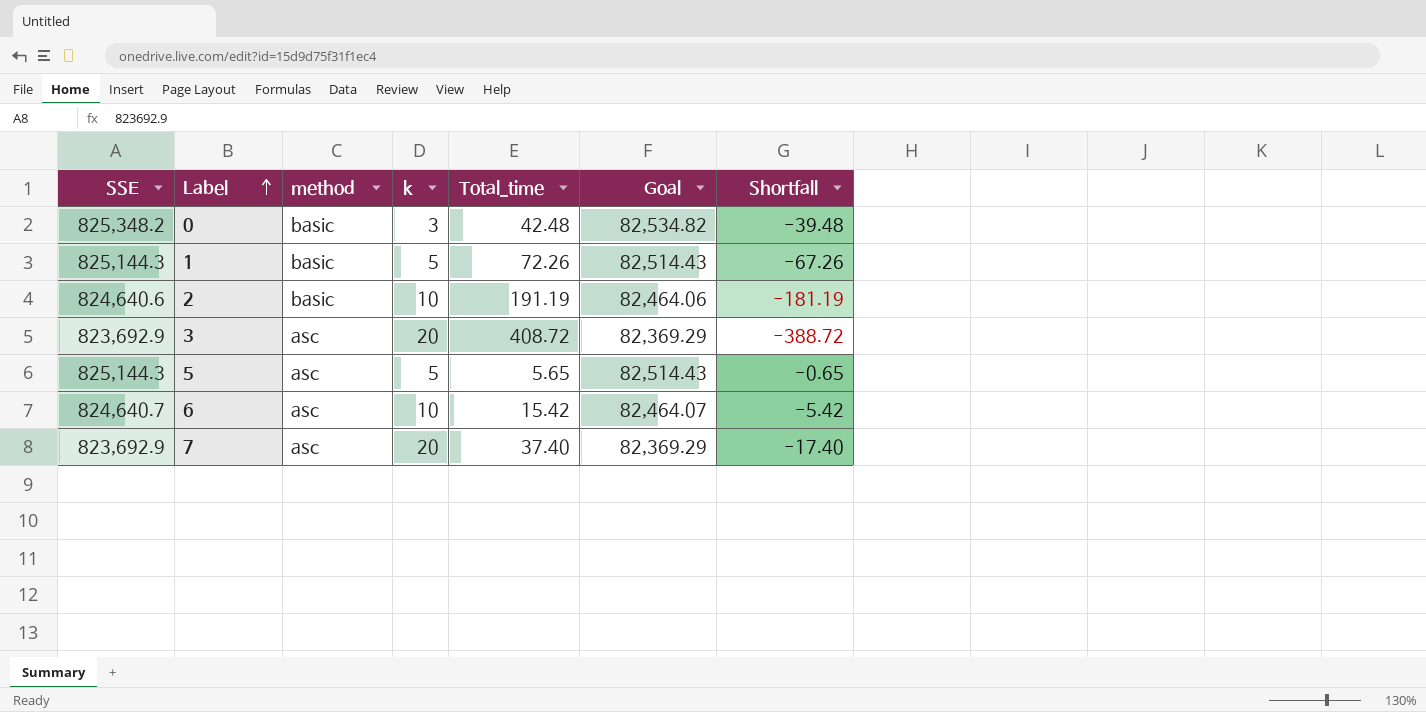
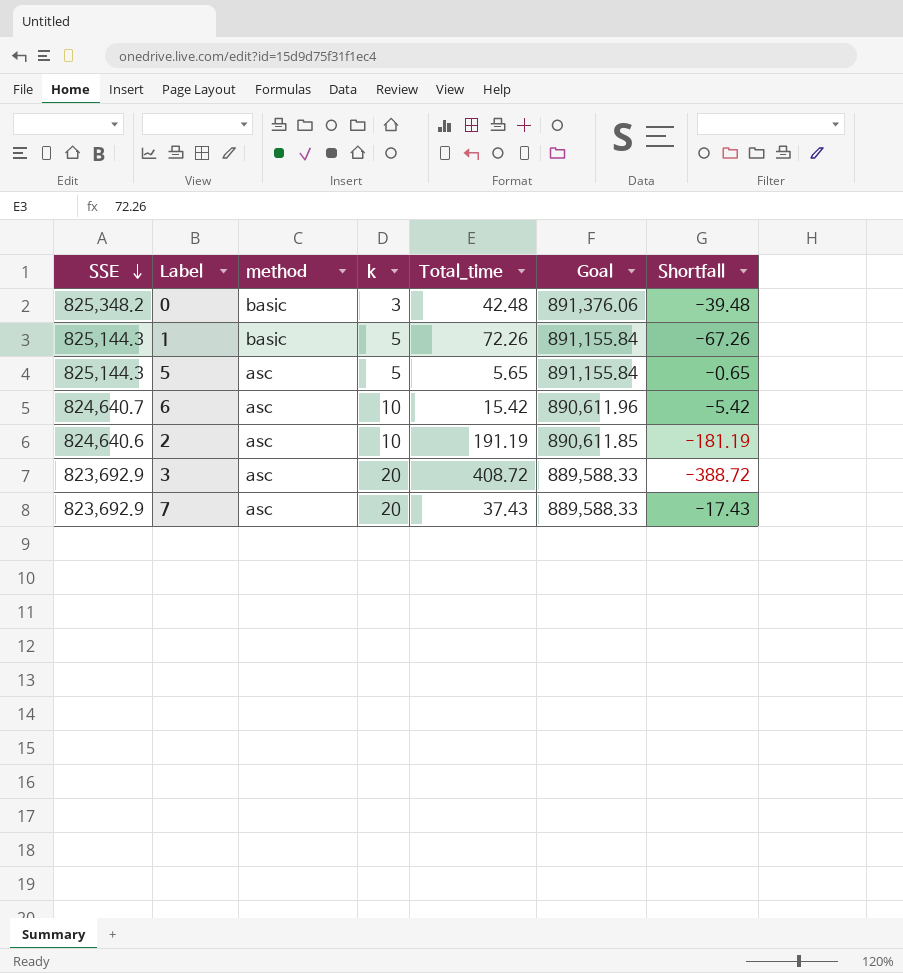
row order: Label ascending -> SSE descending
column Goal | formula: [SSE] * 0.1 -> [SSE] * 1.08
2 | method: basic -> asc
7 | Total_time: 37.40 -> 37.43
7 | Shortfall: -17.40 -> -17.43

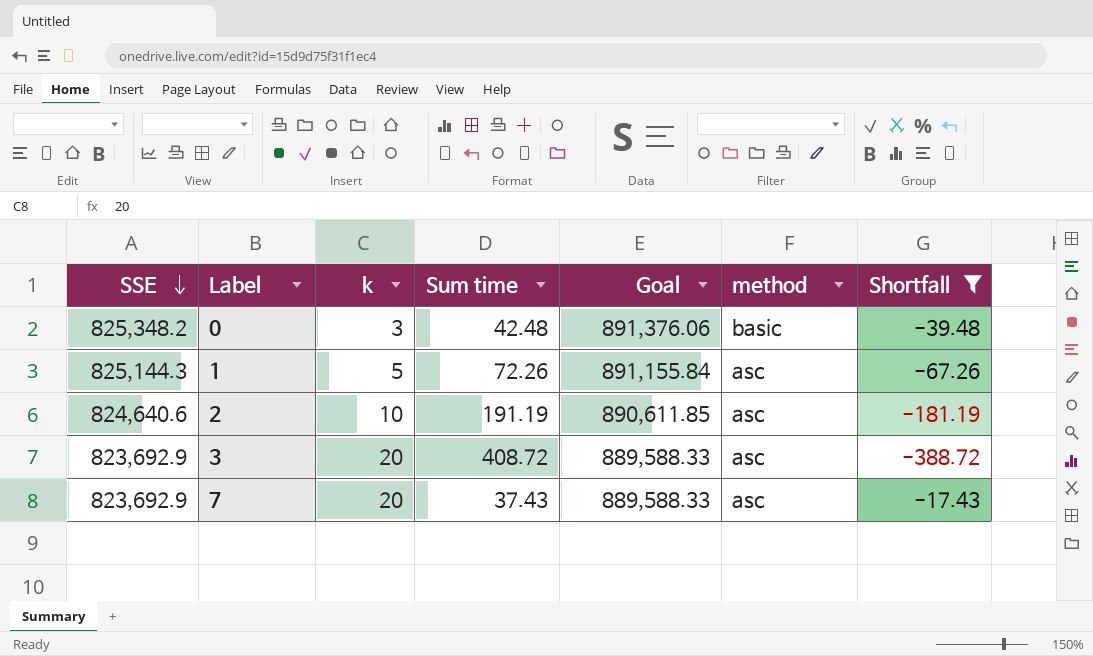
filter: none -> Shortfall <= -17.43
column name: Total_time -> Sum time
column method | position: 3 -> 6
1 | method: basic -> asc

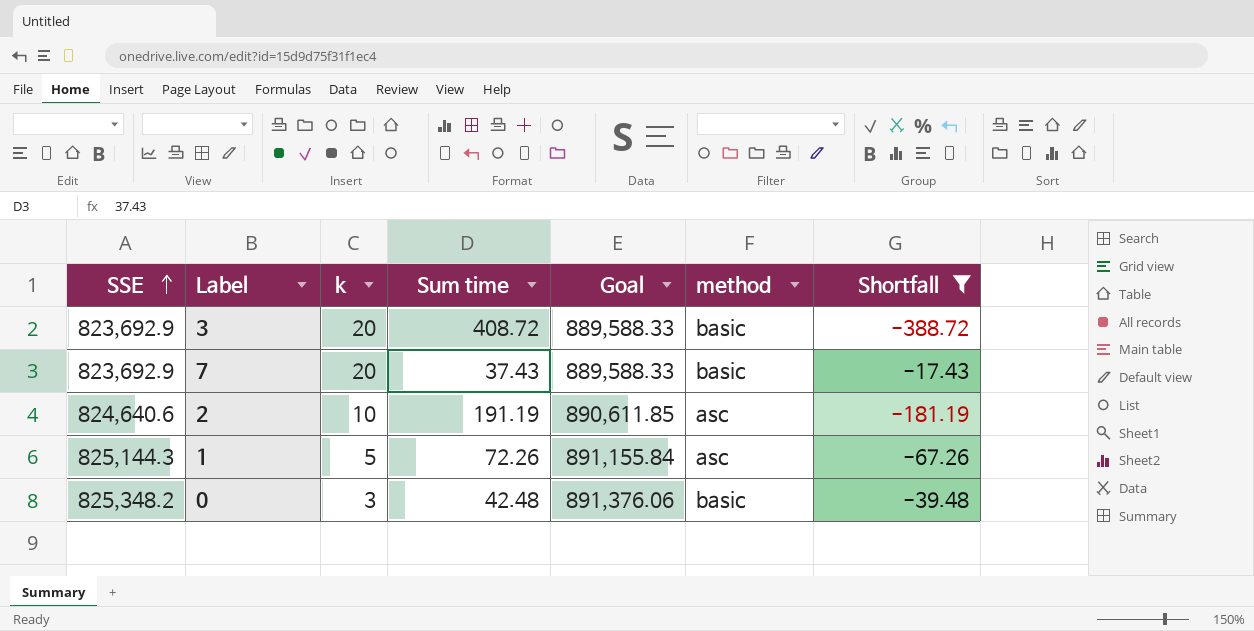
row order: SSE descending -> SSE ascending
3 | method: asc -> basic
7 | method: asc -> basic

